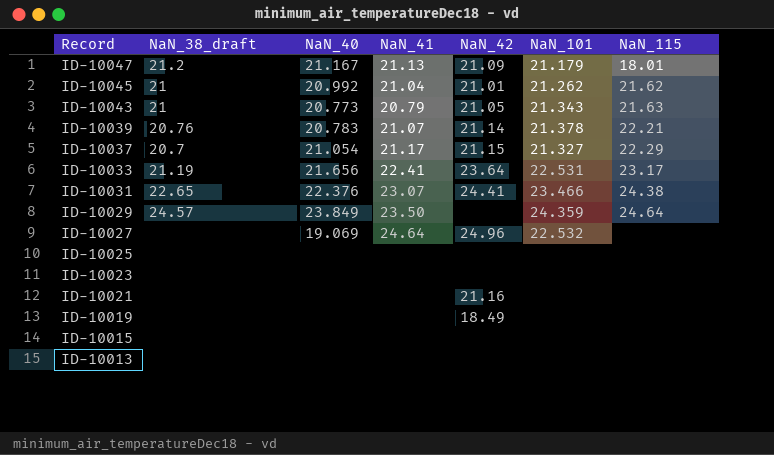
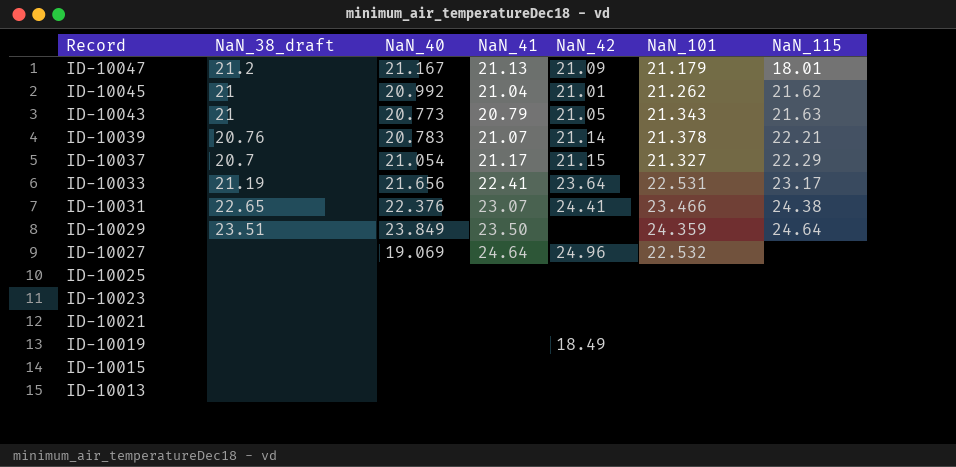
ID-10029 | NaN_38_draft: 24.57 -> 23.51
ID-10021 | NaN_42: 21.16 -> none

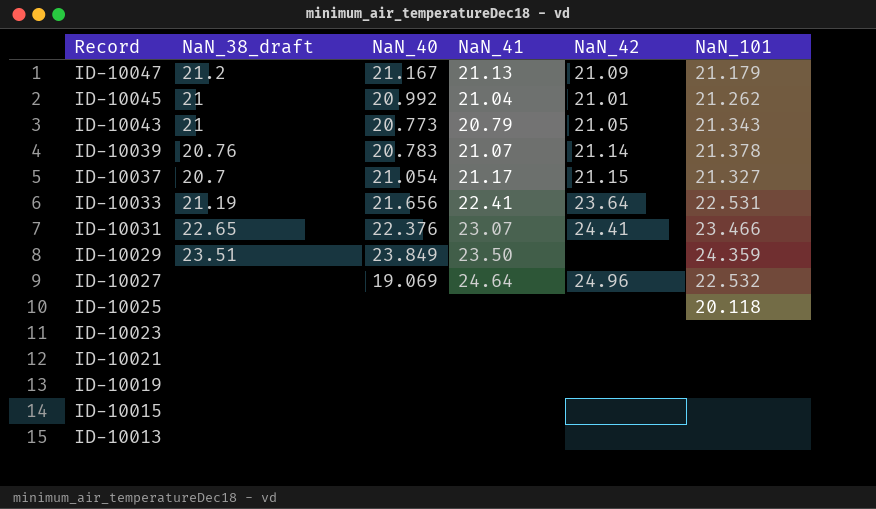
column NaN_115 | position: 7 -> none
ID-10025 | NaN_101: none -> 20.118
ID-10019 | NaN_42: 18.49 -> none

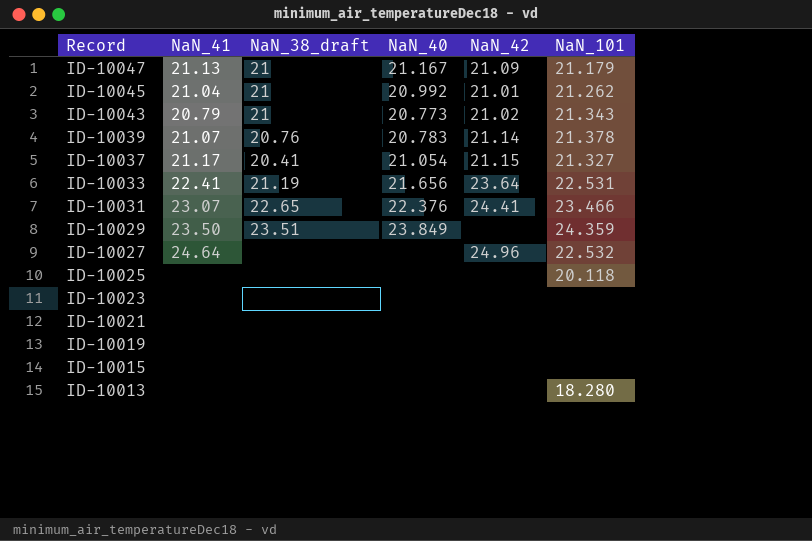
column NaN_41 | position: 4 -> 2
ID-10047 | NaN_38_draft: 21.2 -> 21
ID-10043 | NaN_42: 21.05 -> 21.02
ID-10037 | NaN_38_draft: 20.7 -> 20.41
ID-10027 | NaN_40: 19.069 -> none
ID-10013 | NaN_101: none -> 18.280

